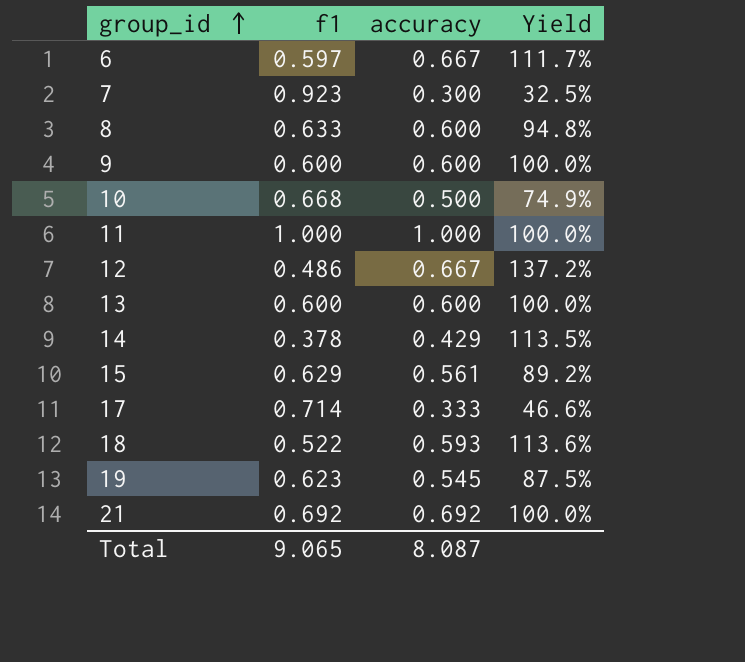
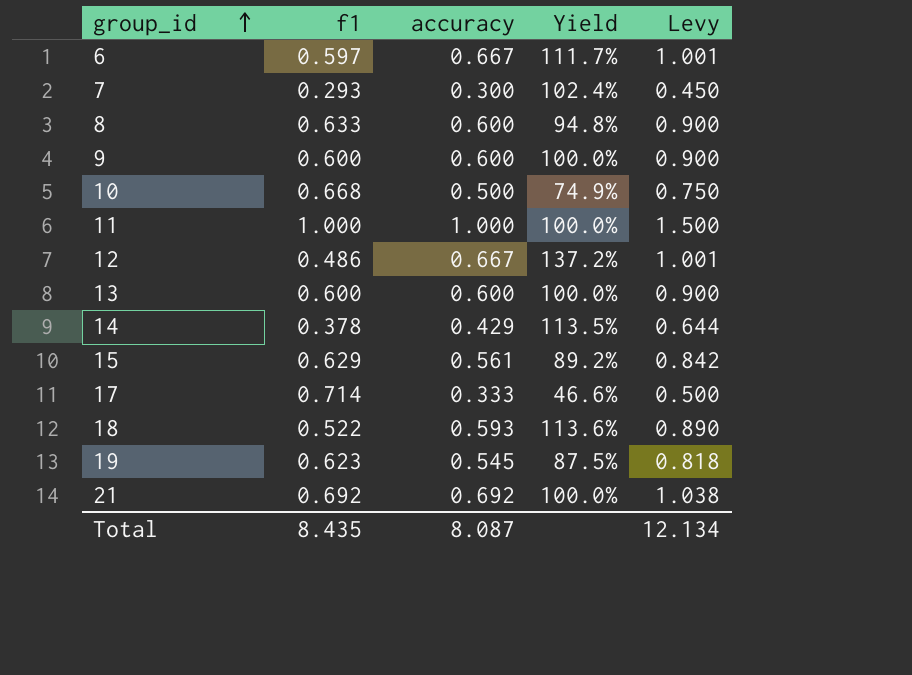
column Levy | formula: none -> [accuracy] * 1.5
7 | f1: 0.923 -> 0.293
7 | Yield: 32.5% -> 102.4%
Total | f1: 9.065 -> 8.435

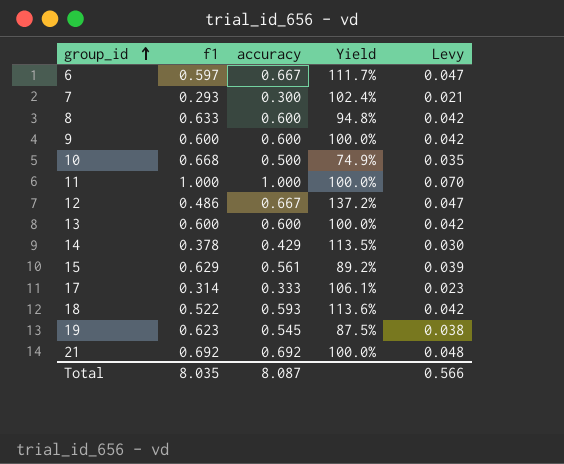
column Levy | formula: [accuracy] * 1.5 -> [accuracy] * 0.07
17 | f1: 0.714 -> 0.314
17 | Yield: 46.6% -> 106.1%
Total | f1: 8.435 -> 8.035
Total | Levy: 12.134 -> 0.566

